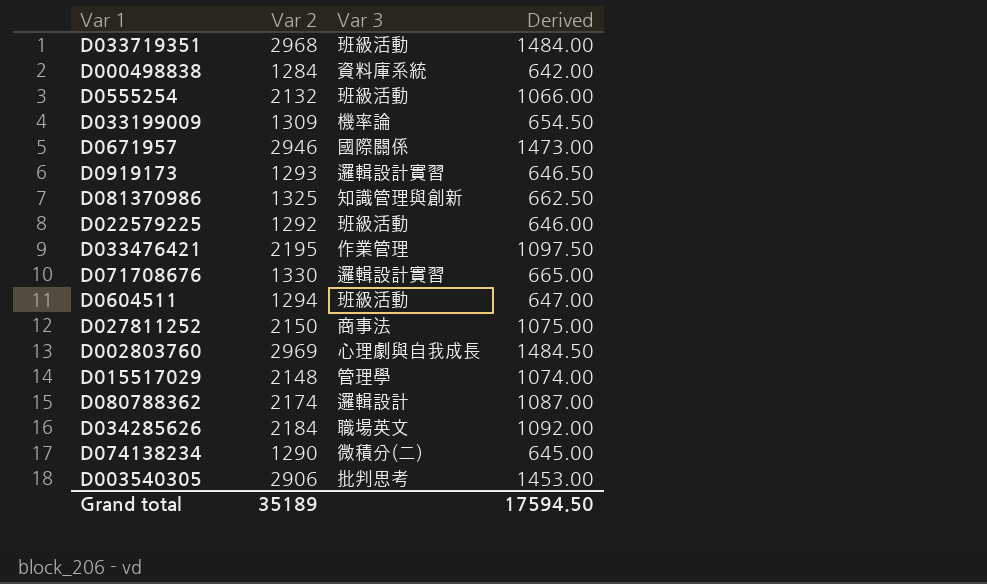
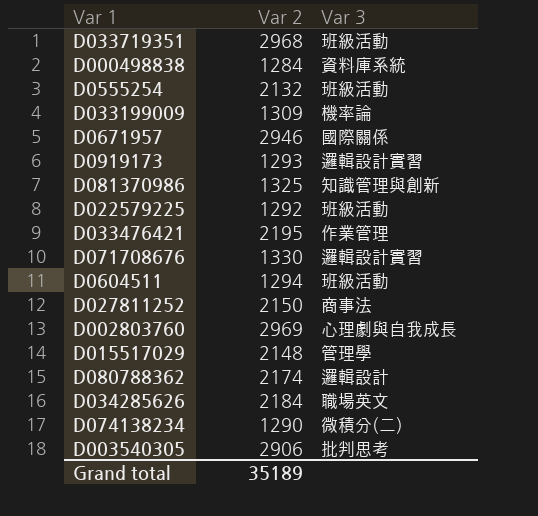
column Derived | formula: [Var 2] * 0.5 -> none

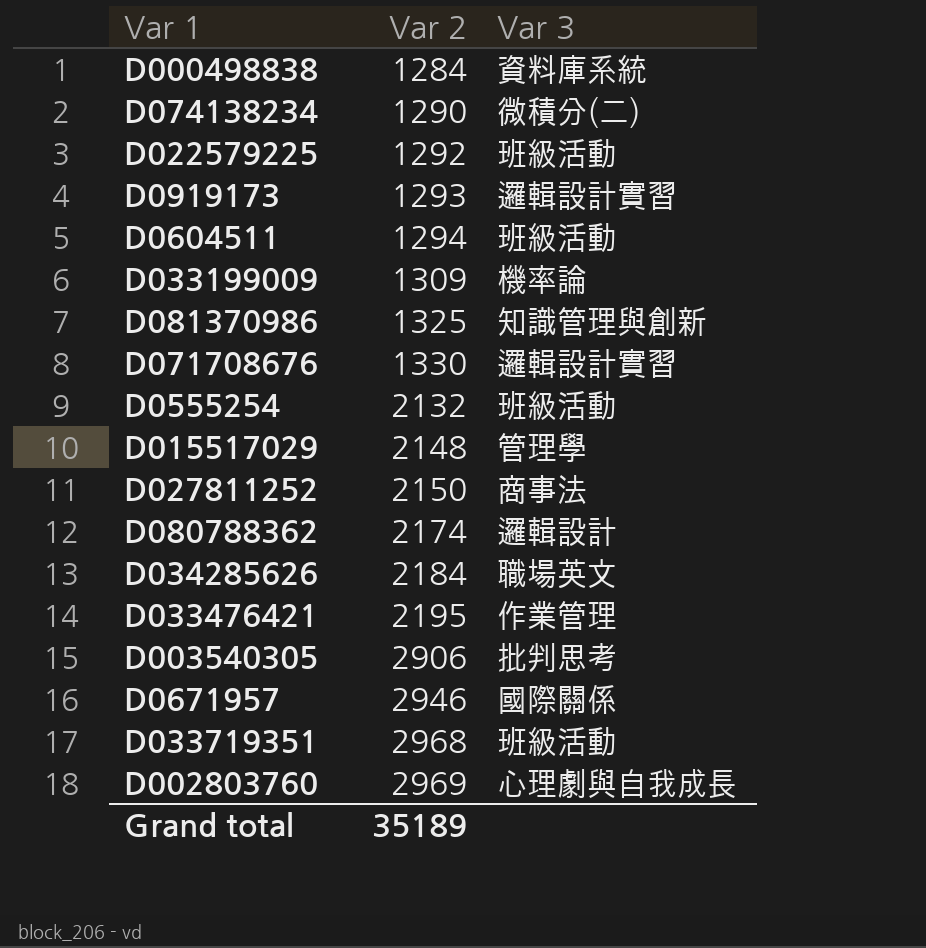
row order: none -> Var 2 ascending

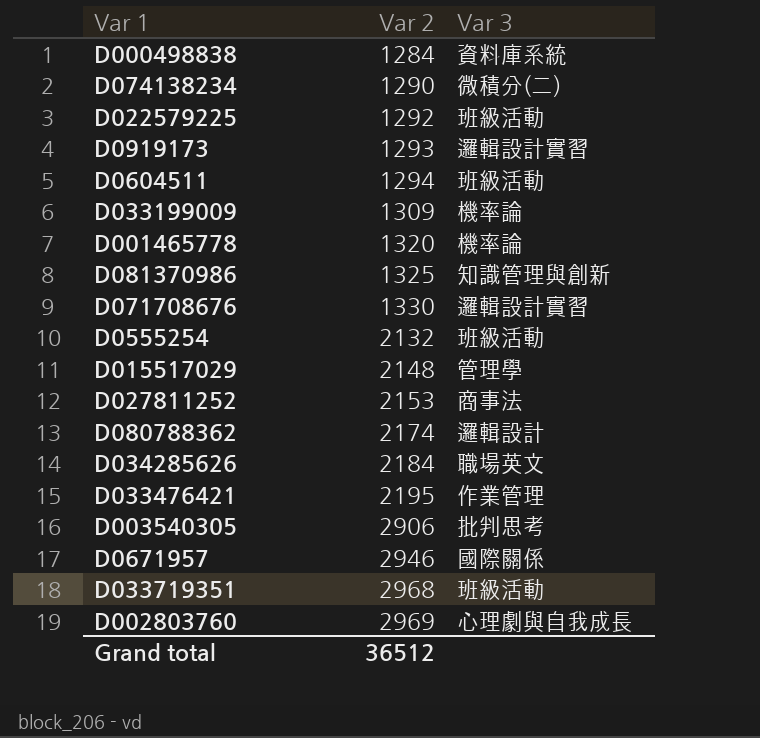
row D001465778: none -> 1320 | 機率論
D027811252 | Var 2: 2150 -> 2153
Grand total | Var 2: 35189 -> 36512

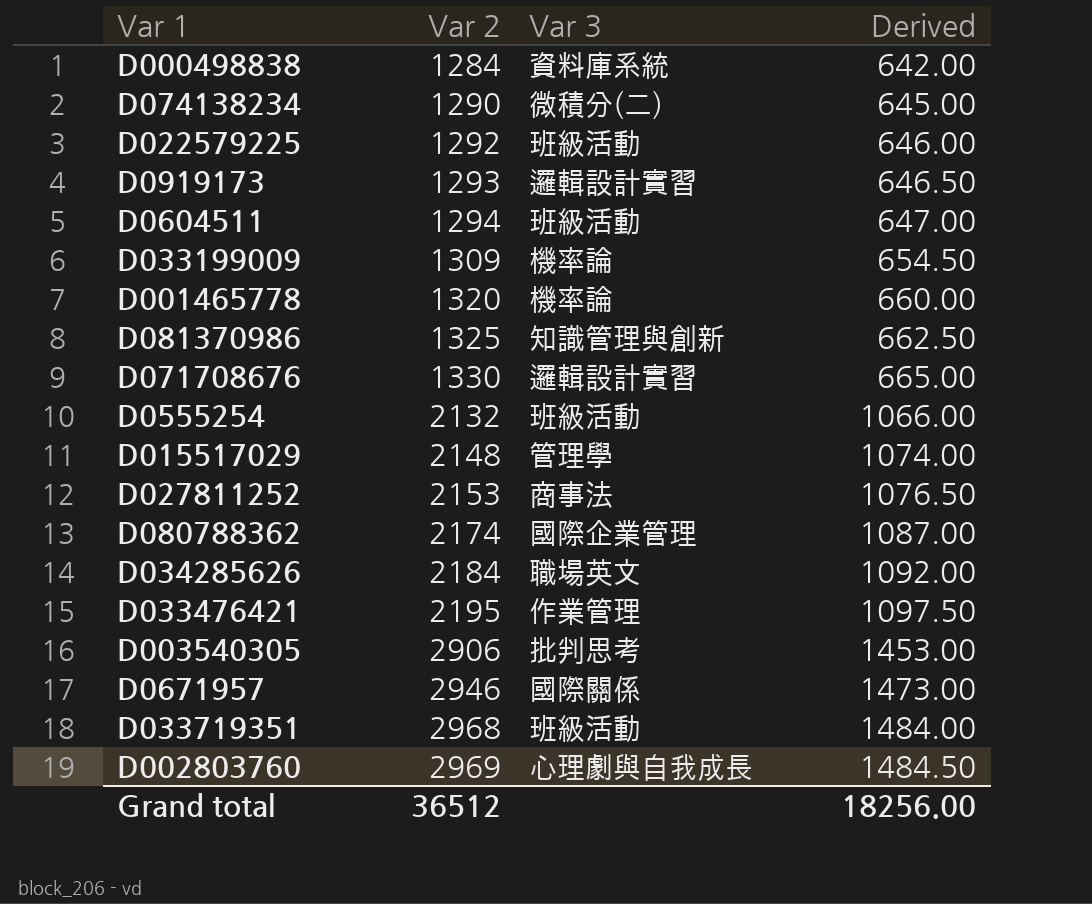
column Derived | formula: none -> [Var 2] * 0.5
D080788362 | Var 3: 邏輯設計 -> 國際企業管理

